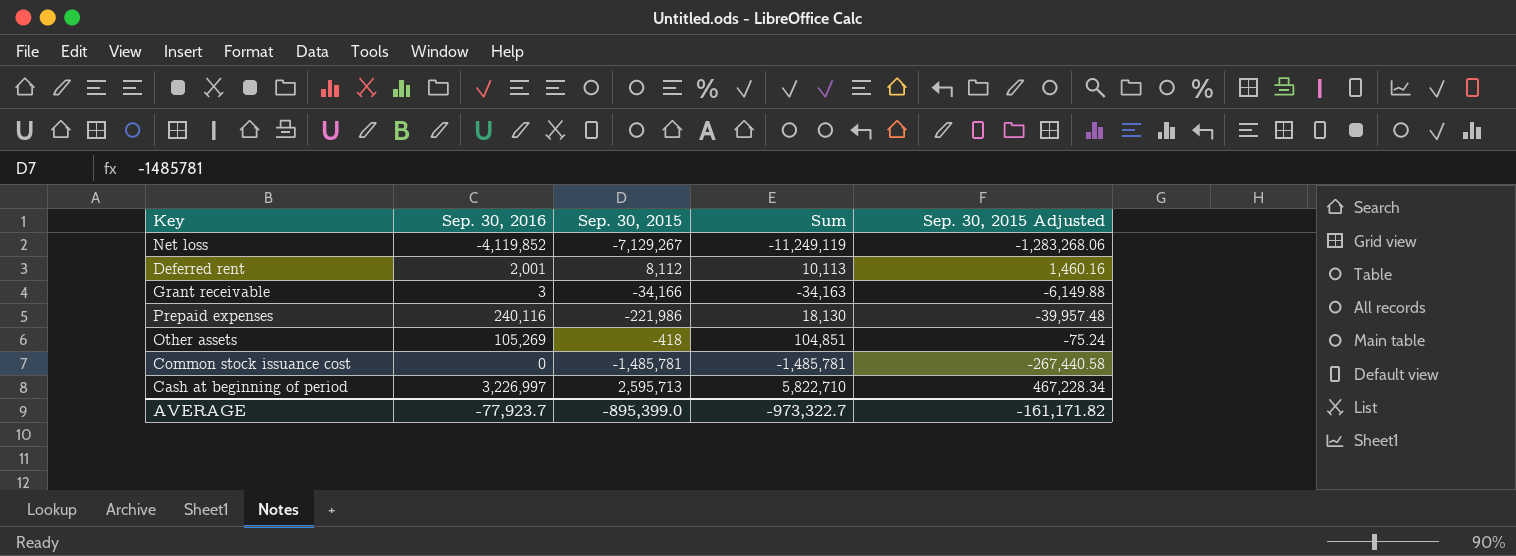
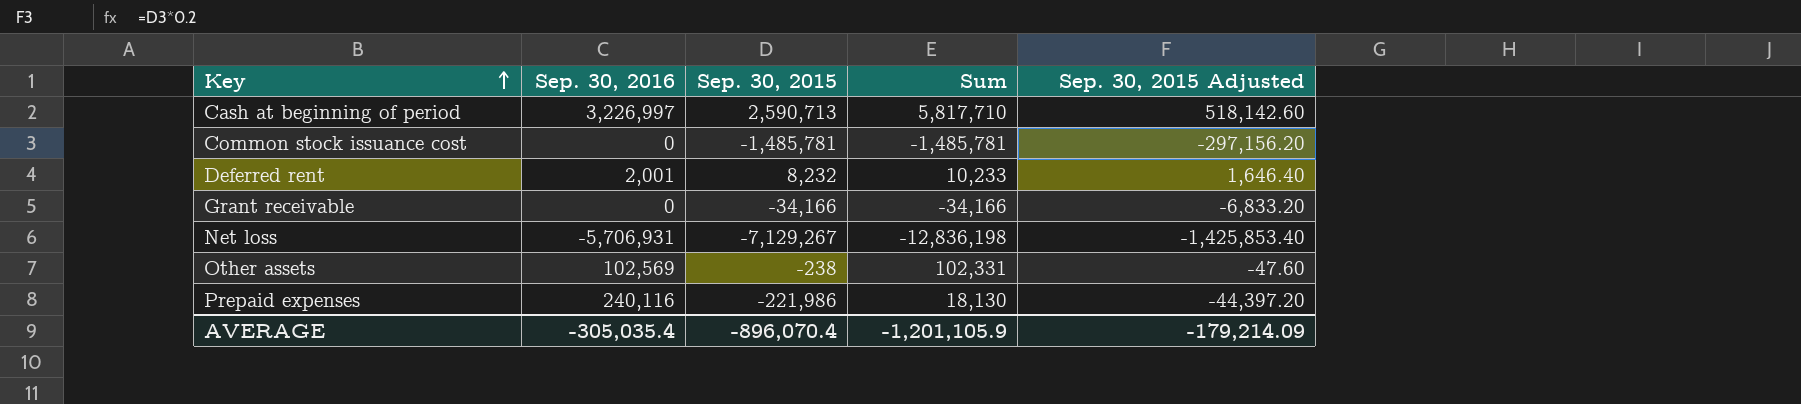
row order: none -> Key ascending
column Sep. 30, 2015 Adjusted | formula: [Sep. 30, 2015] * 0.18 -> [Sep. 30, 2015] * 0.2
Cash at beginning of period | Sep. 30, 2015: 2,595,713 -> 2,590,713
Cash at beginning of period | Sum: 5,822,710 -> 5,817,710
Deferred rent | Sep. 30, 2015: 8,112 -> 8,232
Deferred rent | Sum: 10,113 -> 10,233
Grant receivable | Sep. 30, 2016: 3 -> 0
Grant receivable | Sum: -34,163 -> -34,166
Net loss | Sep. 30, 2016: -4,119,852 -> -5,706,931
Net loss | Sum: -11,249,119 -> -12,836,198
Other assets | Sep. 30, 2016: 105,269 -> 102,569
Other assets | Sep. 30, 2015: -418 -> -238
Other assets | Sum: 104,851 -> 102,331
AVERAGE | Sep. 30, 2016: -77,923.7 -> -305,035.4
AVERAGE | Sep. 30, 2015: -895,399.0 -> -896,070.4
AVERAGE | Sum: -973,322.7 -> -1,201,105.9
AVERAGE | Sep. 30, 2015 Adjusted: -161,171.82 -> -179,214.09

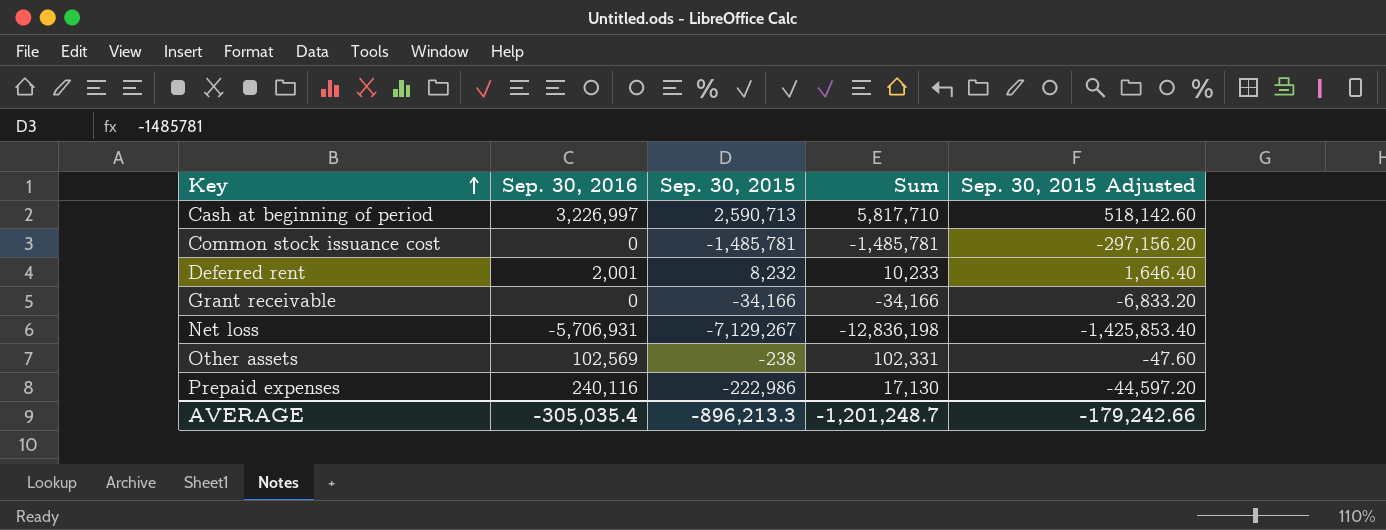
Prepaid expenses | Sep. 30, 2015: -221,986 -> -222,986
Prepaid expenses | Sum: 18,130 -> 17,130
Prepaid expenses | Sep. 30, 2015 Adjusted: -44,397.20 -> -44,597.20
AVERAGE | Sep. 30, 2015: -896,070.4 -> -896,213.3
AVERAGE | Sum: -1,201,105.9 -> -1,201,248.7
AVERAGE | Sep. 30, 2015 Adjusted: -179,214.09 -> -179,242.66

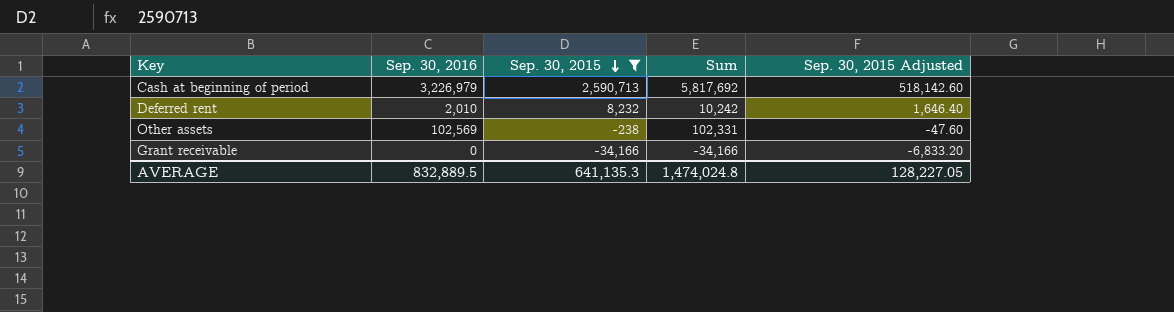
filter: none -> Sep. 30, 2015 >= -34,166
row order: Key ascending -> Sep. 30, 2015 descending
Cash at beginning of period | Sep. 30, 2016: 3,226,997 -> 3,226,979
Cash at beginning of period | Sum: 5,817,710 -> 5,817,692
Deferred rent | Sep. 30, 2016: 2,001 -> 2,010
Deferred rent | Sum: 10,233 -> 10,242
AVERAGE | Sep. 30, 2016: -305,035.4 -> 832,889.5
AVERAGE | Sep. 30, 2015: -896,213.3 -> 641,135.3
AVERAGE | Sum: -1,201,248.7 -> 1,474,024.8
AVERAGE | Sep. 30, 2015 Adjusted: -179,242.66 -> 128,227.05

